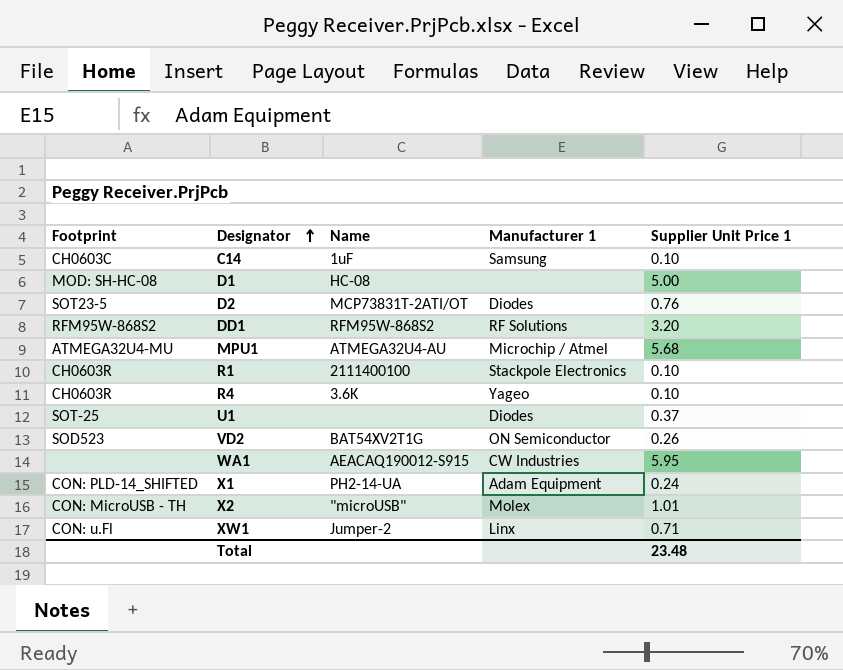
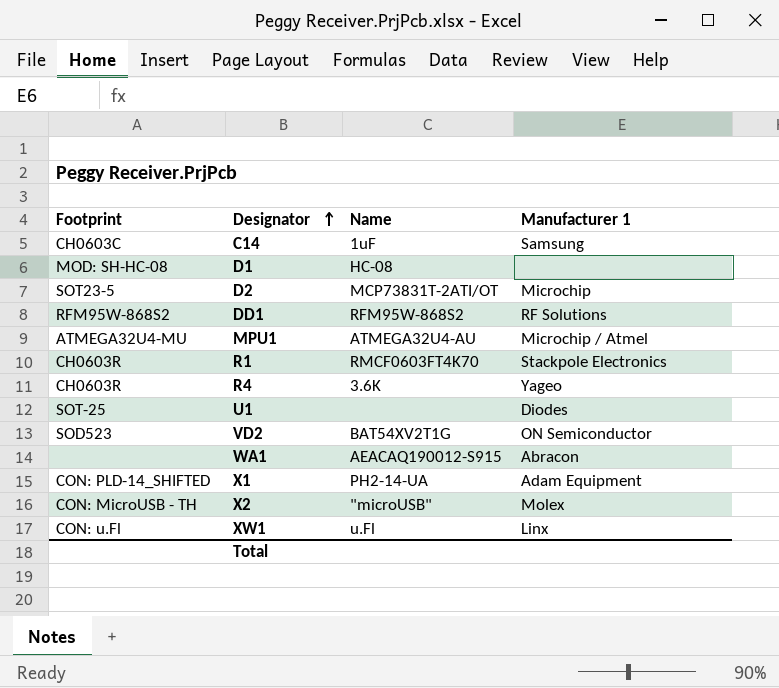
column Supplier Unit Price 1 | position: 5 -> none
D2 | Manufacturer 1: Diodes -> Microchip
R1 | Name: 2111400100 -> RMCF0603FT4K70
WA1 | Manufacturer 1: CW Industries -> Abracon
XW1 | Name: Jumper-2 -> u.Fl

